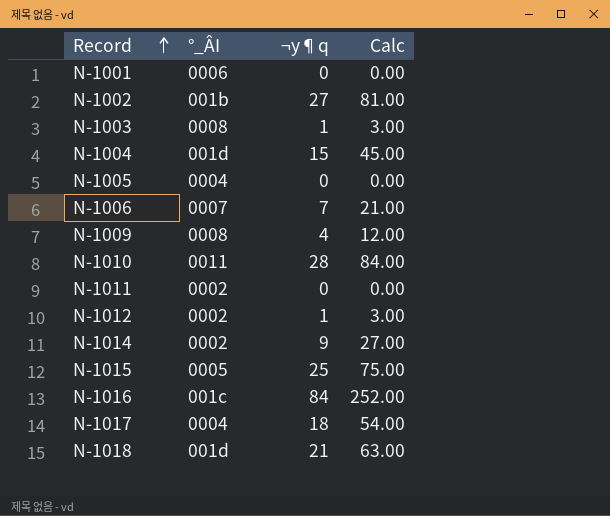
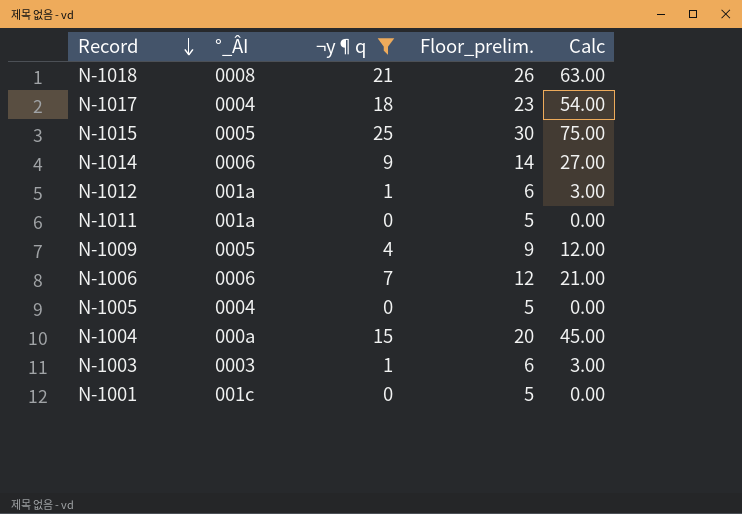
filter: none -> ¬y¶q <= 25
row order: Record ascending -> Record descending
column Floor_prelim. | formula: none -> [¬y¶q] + 5
N-1018 | °_ÂI: 001d -> 0008
N-1014 | °_ÂI: 0002 -> 0006
N-1012 | °_ÂI: 0002 -> 001a
N-1011 | °_ÂI: 0002 -> 001a
N-1009 | °_ÂI: 0008 -> 0005
N-1006 | °_ÂI: 0007 -> 0006
N-1004 | °_ÂI: 001d -> 000a
N-1003 | °_ÂI: 0008 -> 0003
N-1001 | °_ÂI: 0006 -> 001c

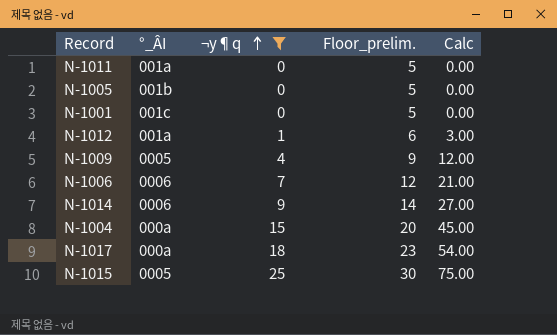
row order: Record descending -> ¬y¶q ascending
row N-1018: 0008 | 21 | 26 | 63.00 -> none
row N-1003: 0003 | 1 | 6 | 3.00 -> none
N-1005 | °_ÂI: 0004 -> 001b
N-1017 | °_ÂI: 0004 -> 000a

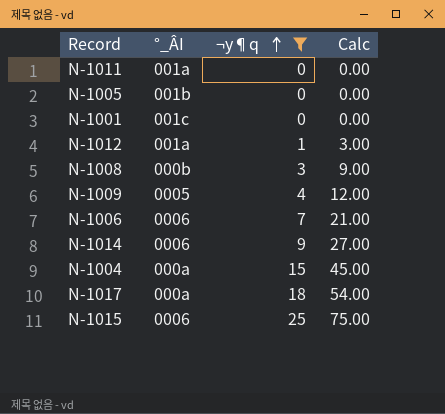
column Floor_prelim. | formula: [¬y¶q] + 5 -> none
row N-1008: none -> 000b | 3 | 9.00
N-1015 | °_ÂI: 0005 -> 0006

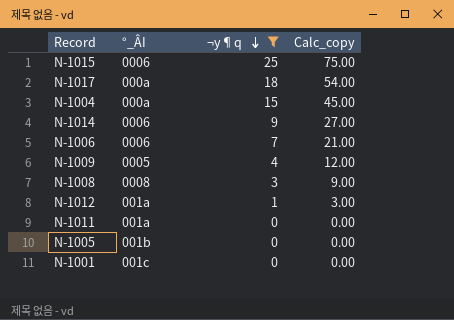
row order: ¬y¶q ascending -> ¬y¶q descending
column name: Calc -> Calc_copy
N-1008 | °_ÂI: 000b -> 0008

